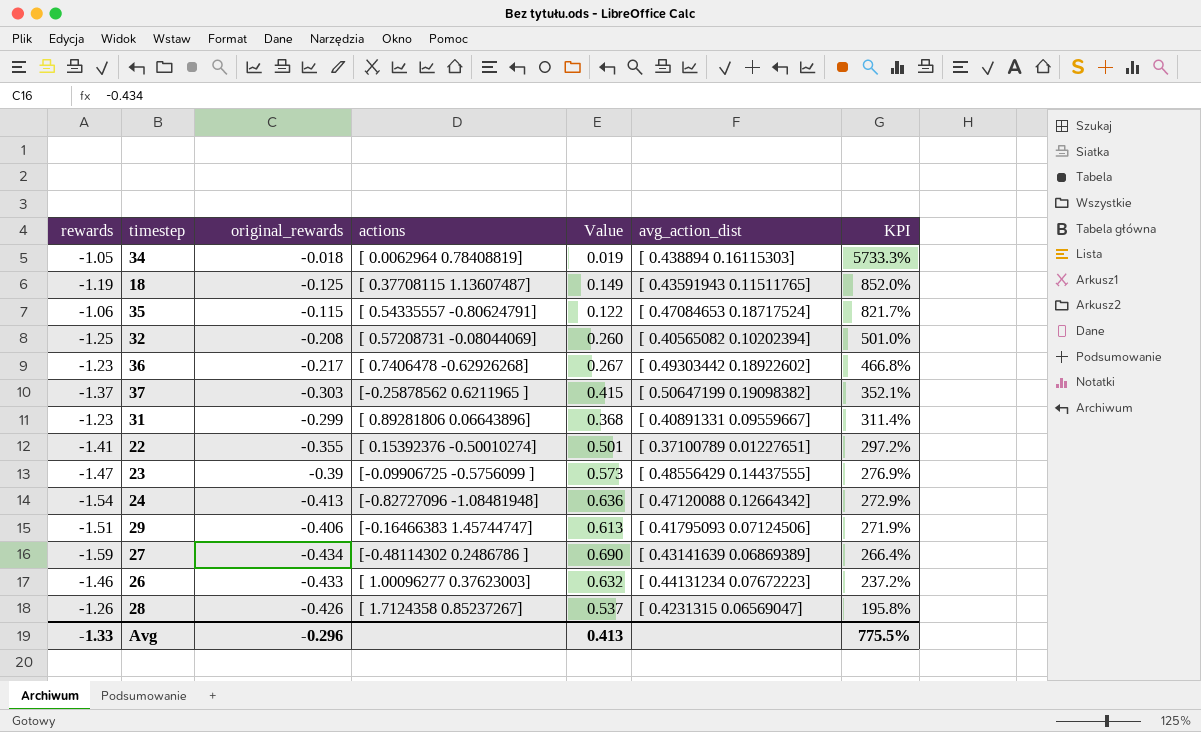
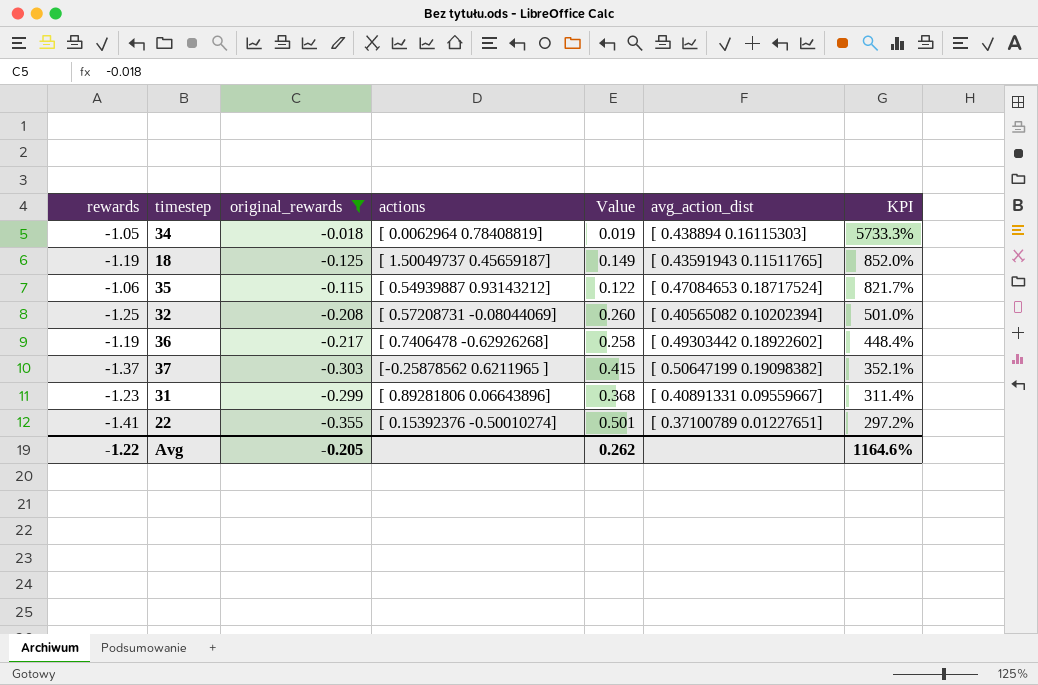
filter: none -> original_rewards >= -0.355
18 | actions: [ 0.37708115 1.13607487] -> [ 1.50049737 0.45659187]
35 | actions: [ 0.54335557 -0.80624791] -> [ 0.54939887 0.93143212]
36 | rewards: -1.23 -> -1.19
36 | Value: 0.267 -> 0.258
36 | KPI: 466.8% -> 448.4%
Avg | rewards: -1.33 -> -1.22
Avg | original_rewards: -0.296 -> -0.205
Avg | Value: 0.413 -> 0.262
Avg | KPI: 775.5% -> 1164.6%

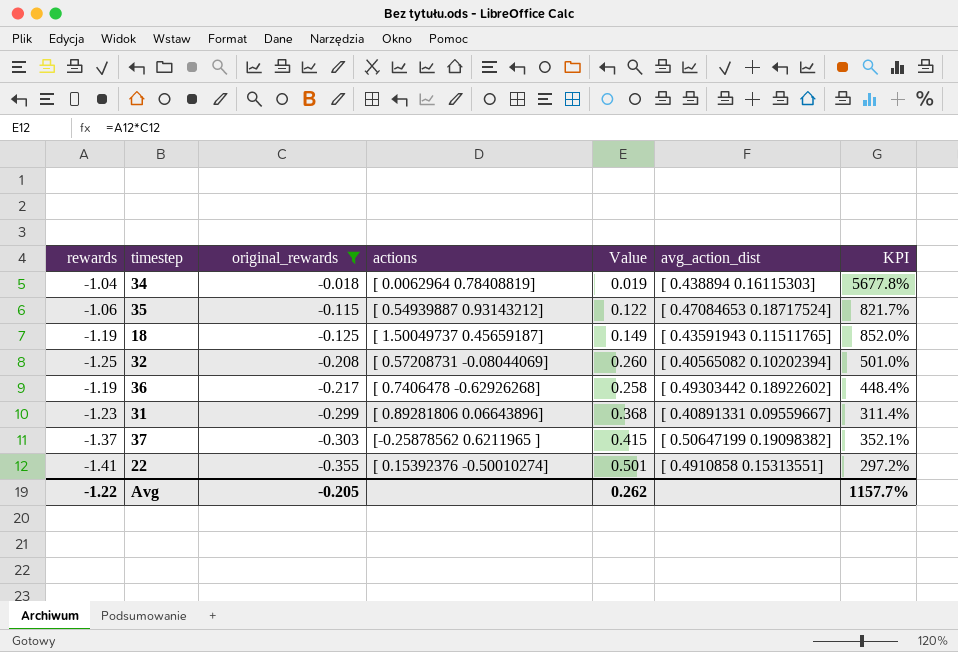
row order: KPI descending -> original_rewards descending
34 | rewards: -1.05 -> -1.04
34 | KPI: 5733.3% -> 5677.8%
22 | avg_action_dist: [ 0.37100789 0.01227651] -> [ 0.4910858 0.15313551]
Avg | KPI: 1164.6% -> 1157.7%

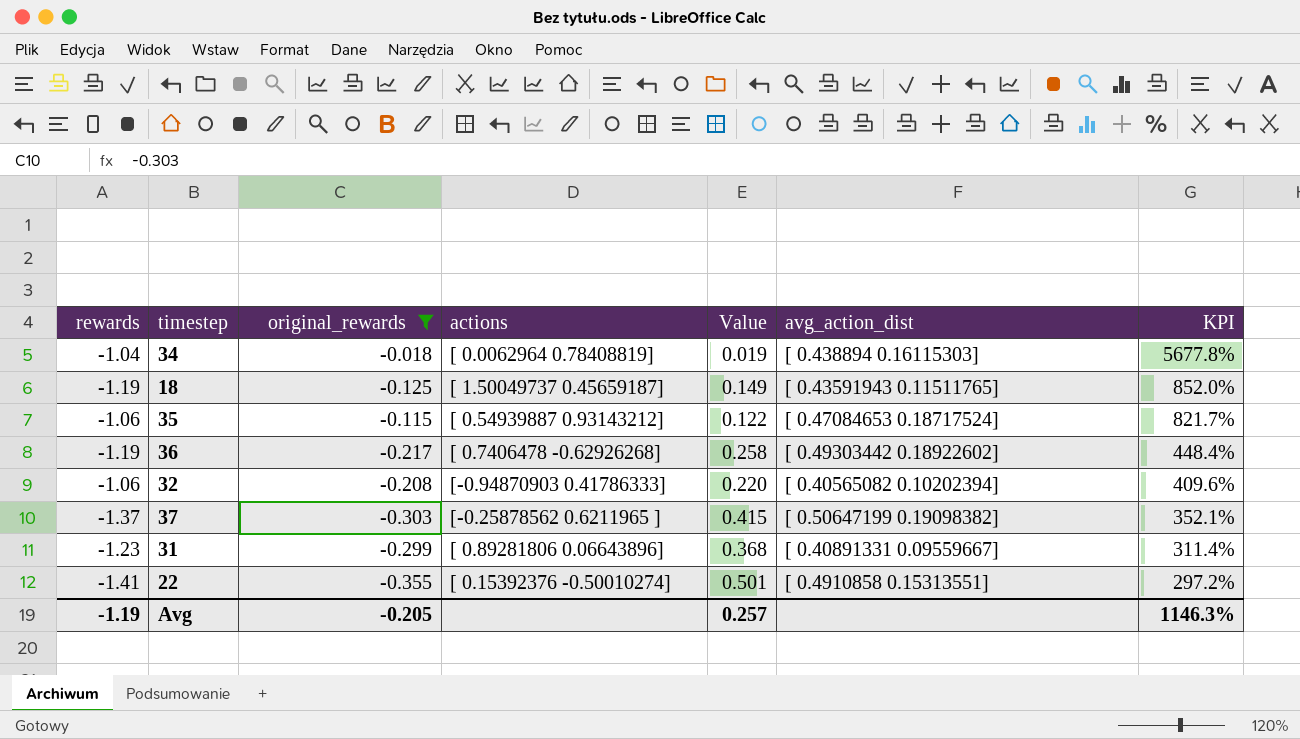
row order: original_rewards descending -> KPI descending
32 | rewards: -1.25 -> -1.06
32 | actions: [ 0.57208731 -0.08044069] -> [-0.94870903 0.41786333]
32 | Value: 0.260 -> 0.220
32 | KPI: 501.0% -> 409.6%
Avg | rewards: -1.22 -> -1.19
Avg | Value: 0.262 -> 0.257
Avg | KPI: 1157.7% -> 1146.3%

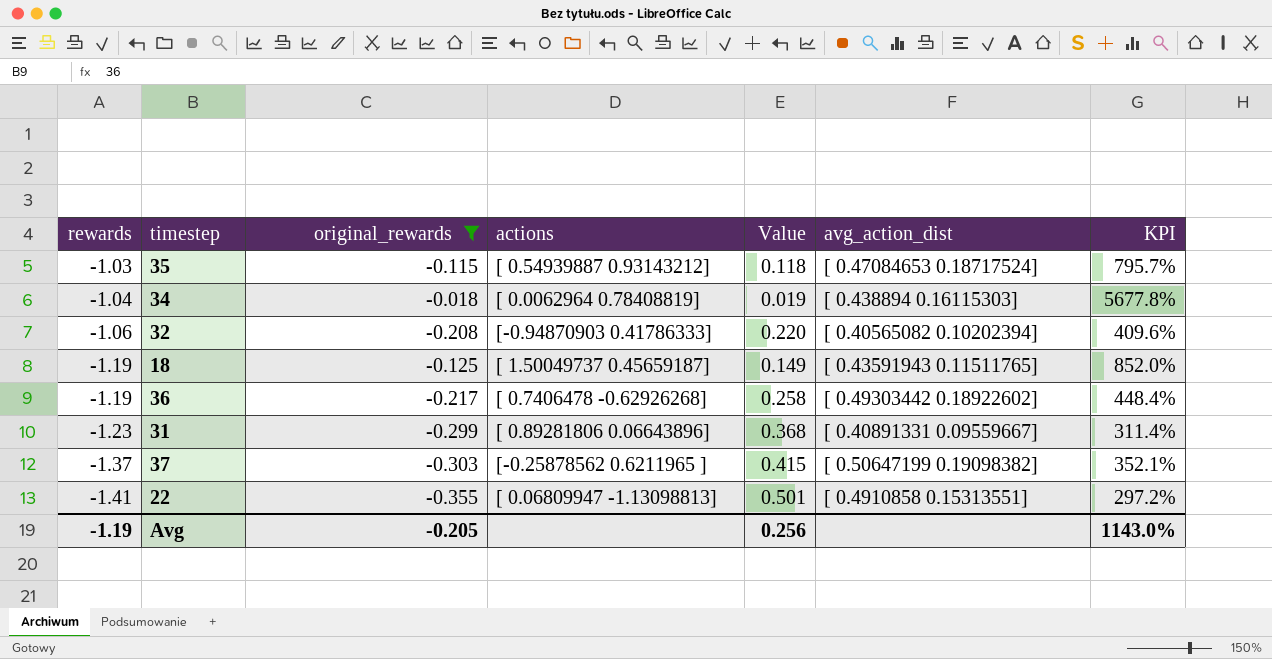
row order: KPI descending -> rewards descending
35 | rewards: -1.06 -> -1.03
35 | Value: 0.122 -> 0.118
35 | KPI: 821.7% -> 795.7%
22 | actions: [ 0.15392376 -0.50010274] -> [ 0.06809947 -1.13098813]
Avg | Value: 0.257 -> 0.256
Avg | KPI: 1146.3% -> 1143.0%

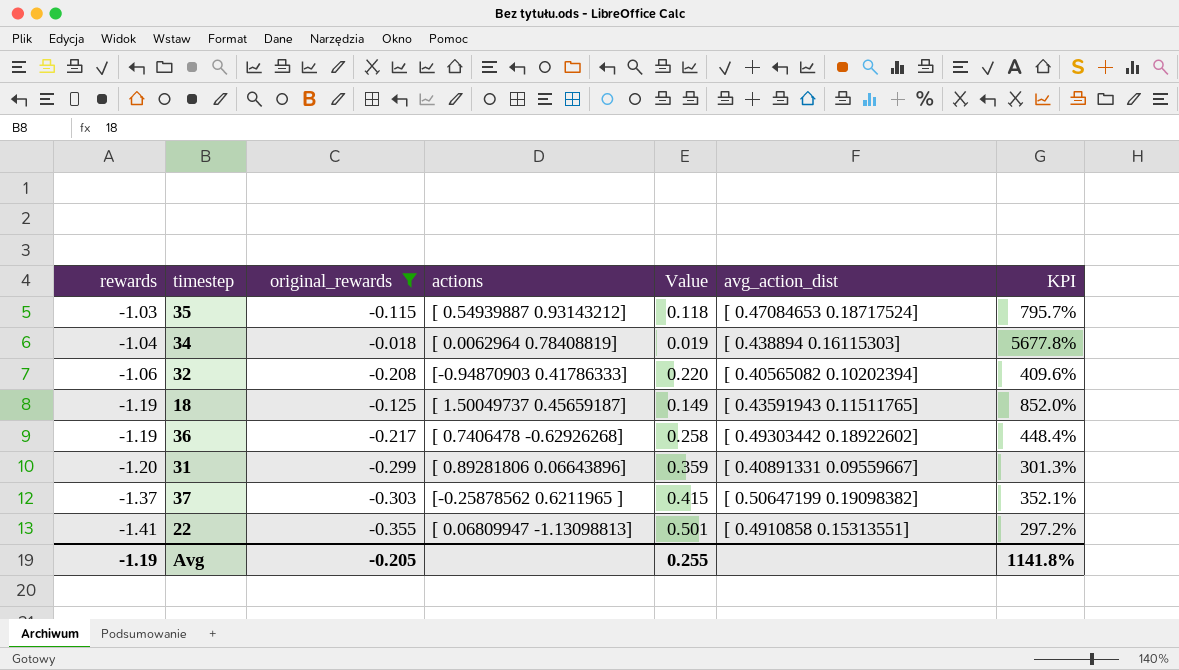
31 | rewards: -1.23 -> -1.20
31 | Value: 0.368 -> 0.359
31 | KPI: 311.4% -> 301.3%
Avg | Value: 0.256 -> 0.255
Avg | KPI: 1143.0% -> 1141.8%

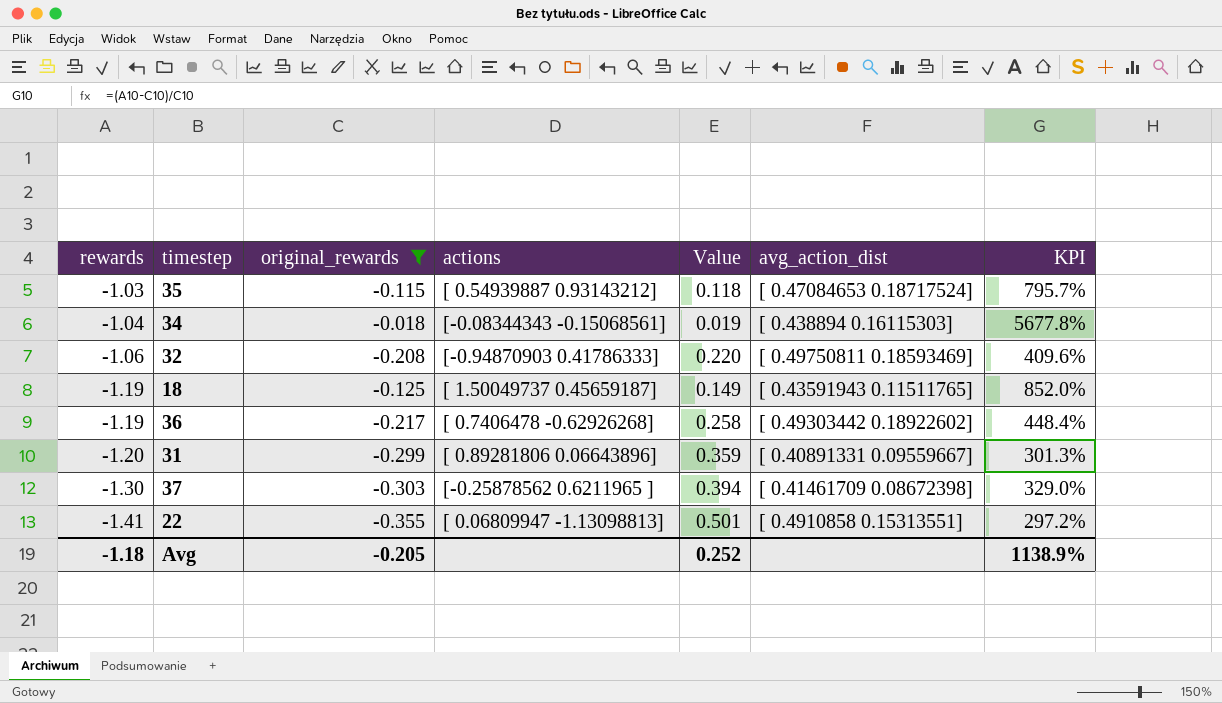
34 | actions: [ 0.0062964 0.78408819] -> [-0.08344343 -0.15068561]
32 | avg_action_dist: [ 0.40565082 0.10202394] -> [ 0.49750811 0.18593469]
37 | rewards: -1.37 -> -1.30
37 | Value: 0.415 -> 0.394
37 | avg_action_dist: [ 0.50647199 0.19098382] -> [ 0.41461709 0.08672398]
37 | KPI: 352.1% -> 329.0%
Avg | rewards: -1.19 -> -1.18
Avg | Value: 0.255 -> 0.252
Avg | KPI: 1141.8% -> 1138.9%

